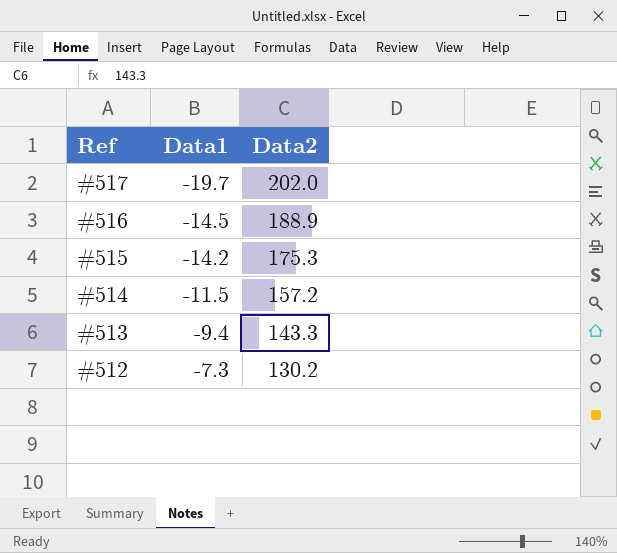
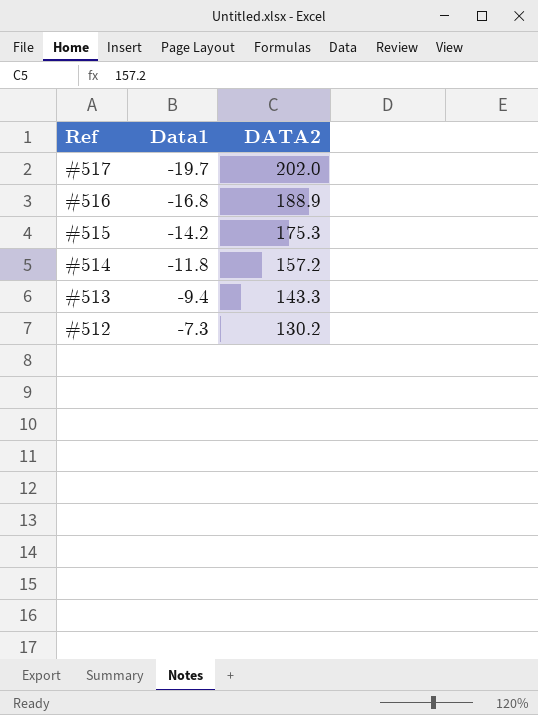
column name: Data2 -> DATA2
#516 | Data1: -14.5 -> -16.8
#514 | Data1: -11.5 -> -11.8

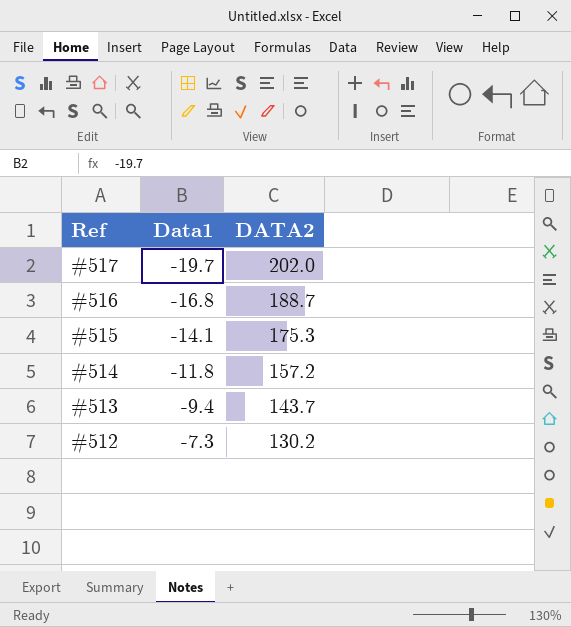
#516 | DATA2: 188.9 -> 188.7
#515 | Data1: -14.2 -> -14.1
#513 | DATA2: 143.3 -> 143.7

